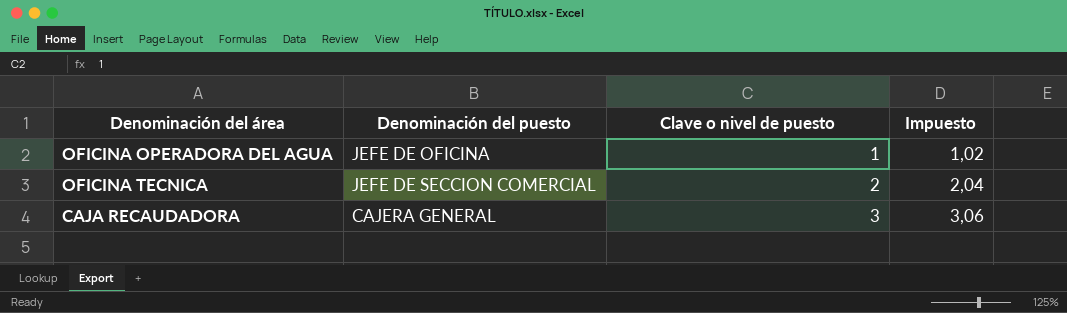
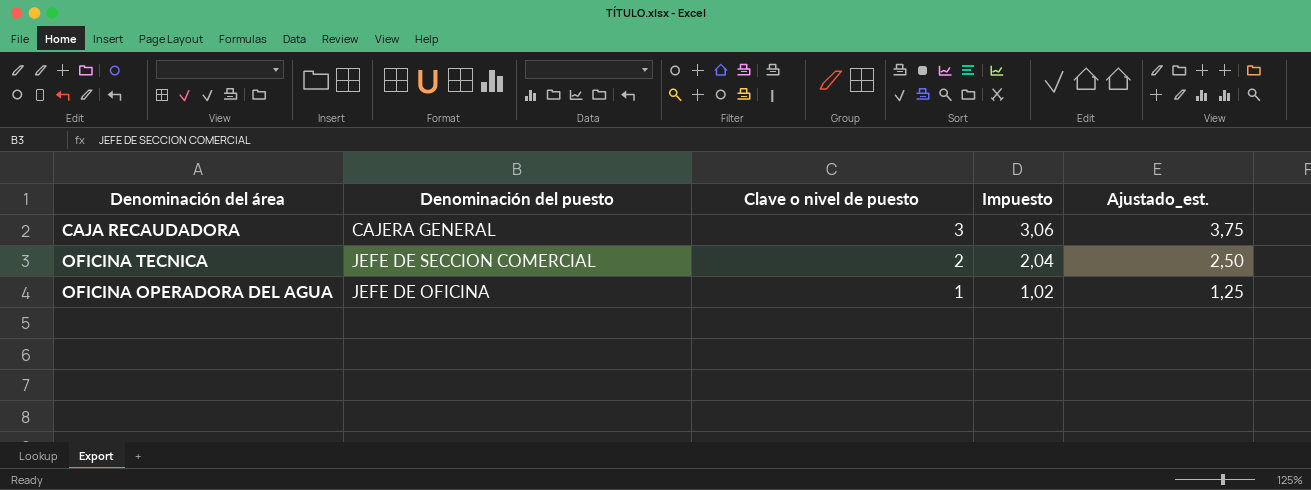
row order: Clave o nivel de puesto ascending -> Clave o nivel de puesto descending
column Ajustado_est. | formula: none -> [Clave o nivel de puesto] * 1,25

